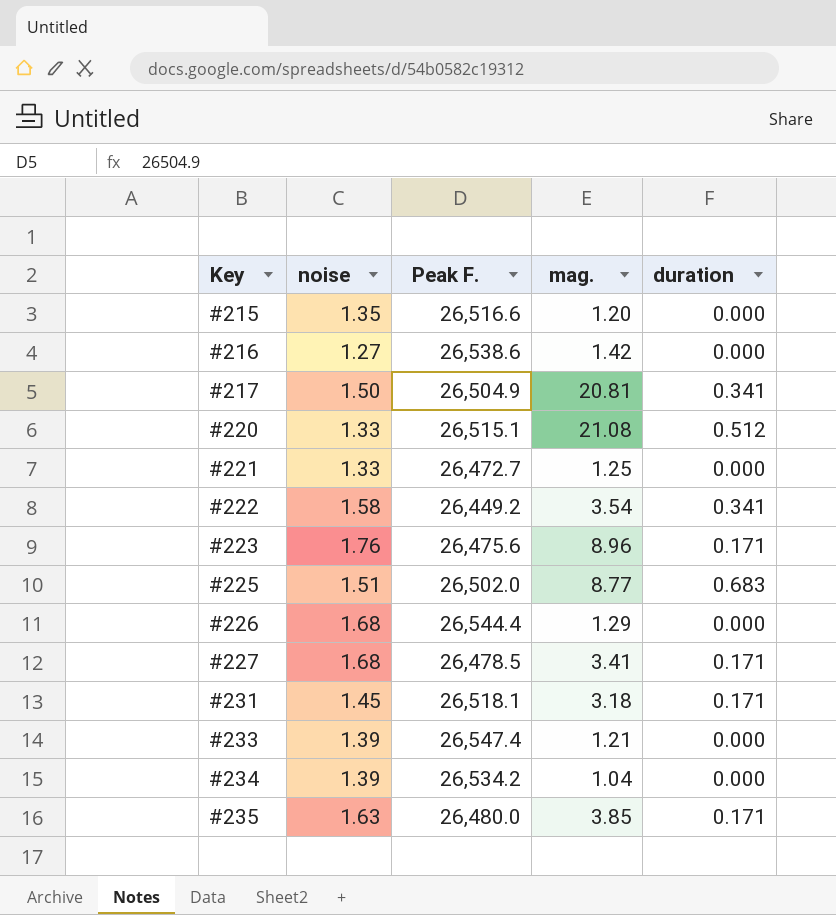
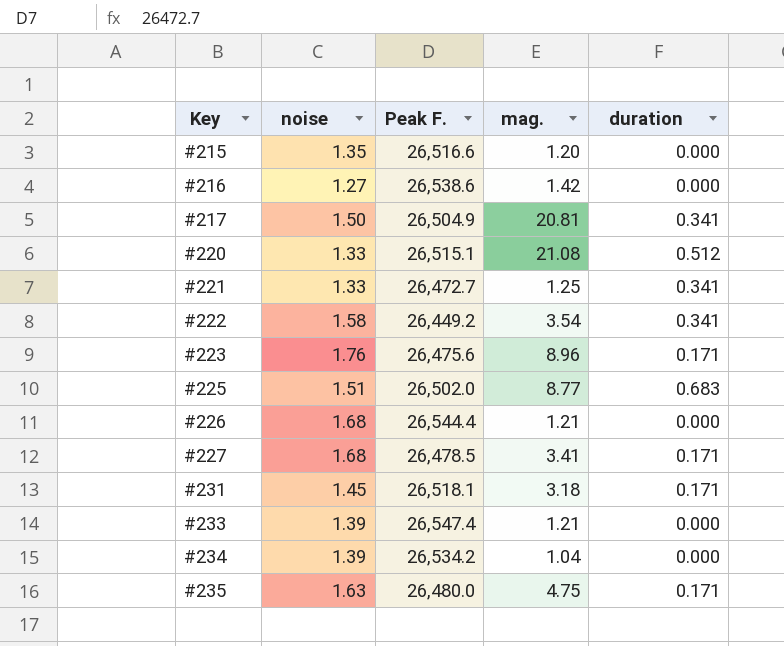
#221 | duration: 0.000 -> 0.341
#226 | mag.: 1.29 -> 1.21
#235 | mag.: 3.85 -> 4.75

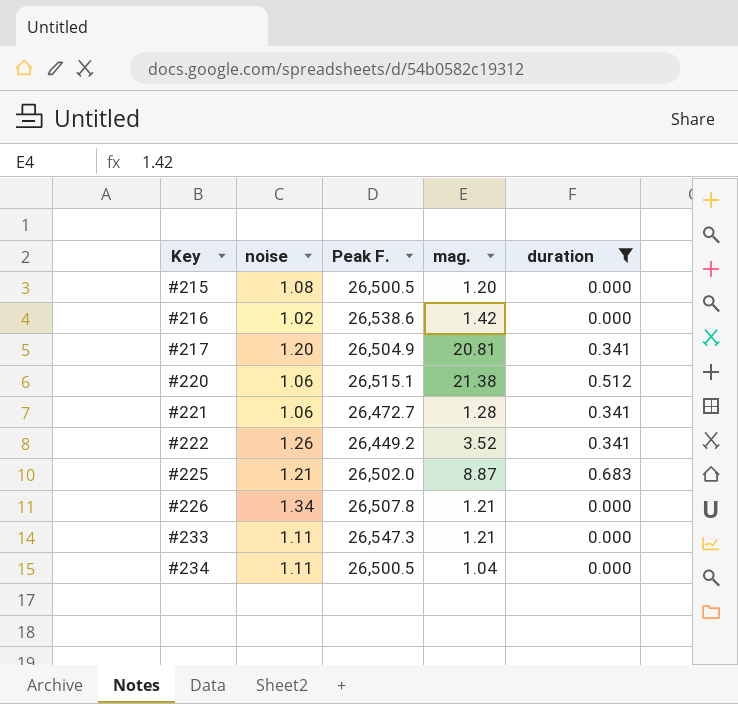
filter: none -> duration != 0.171
#215 | noise: 1.35 -> 1.08
#215 | Peak F.: 26,516.6 -> 26,500.5
#216 | noise: 1.27 -> 1.02
#217 | noise: 1.50 -> 1.20
#220 | noise: 1.33 -> 1.06
#220 | mag.: 21.08 -> 21.38
#221 | noise: 1.33 -> 1.06
#221 | mag.: 1.25 -> 1.28
#222 | noise: 1.58 -> 1.26
#222 | mag.: 3.54 -> 3.52
#225 | noise: 1.51 -> 1.21
#225 | mag.: 8.77 -> 8.87
#226 | noise: 1.68 -> 1.34
#226 | Peak F.: 26,544.4 -> 26,507.8
#233 | noise: 1.39 -> 1.11
#233 | Peak F.: 26,547.4 -> 26,547.3
#234 | noise: 1.39 -> 1.11
#234 | Peak F.: 26,534.2 -> 26,500.5

